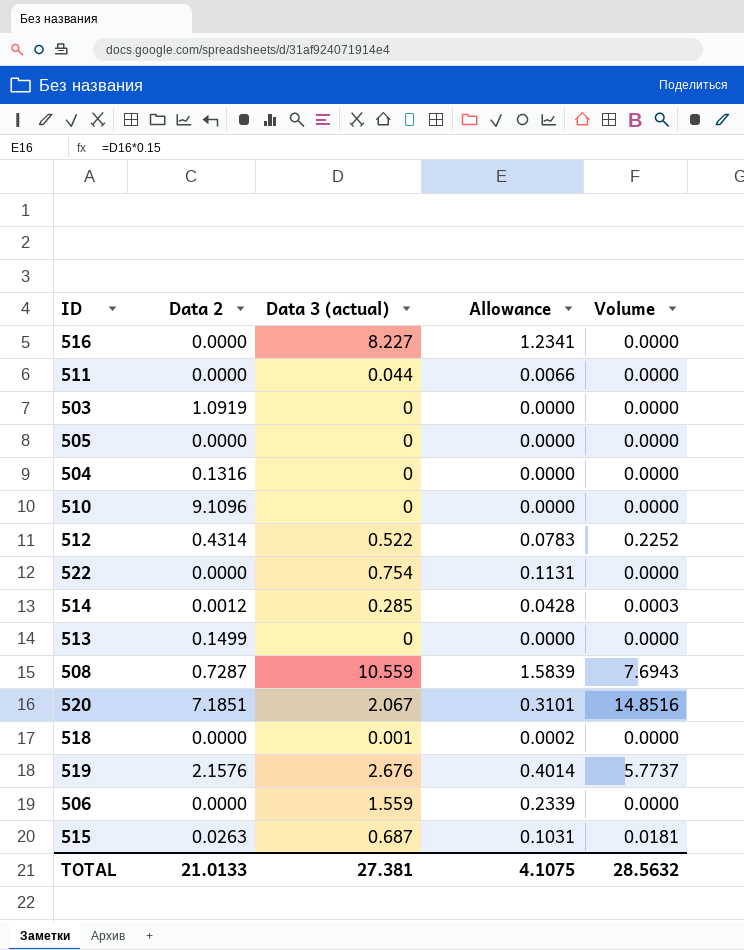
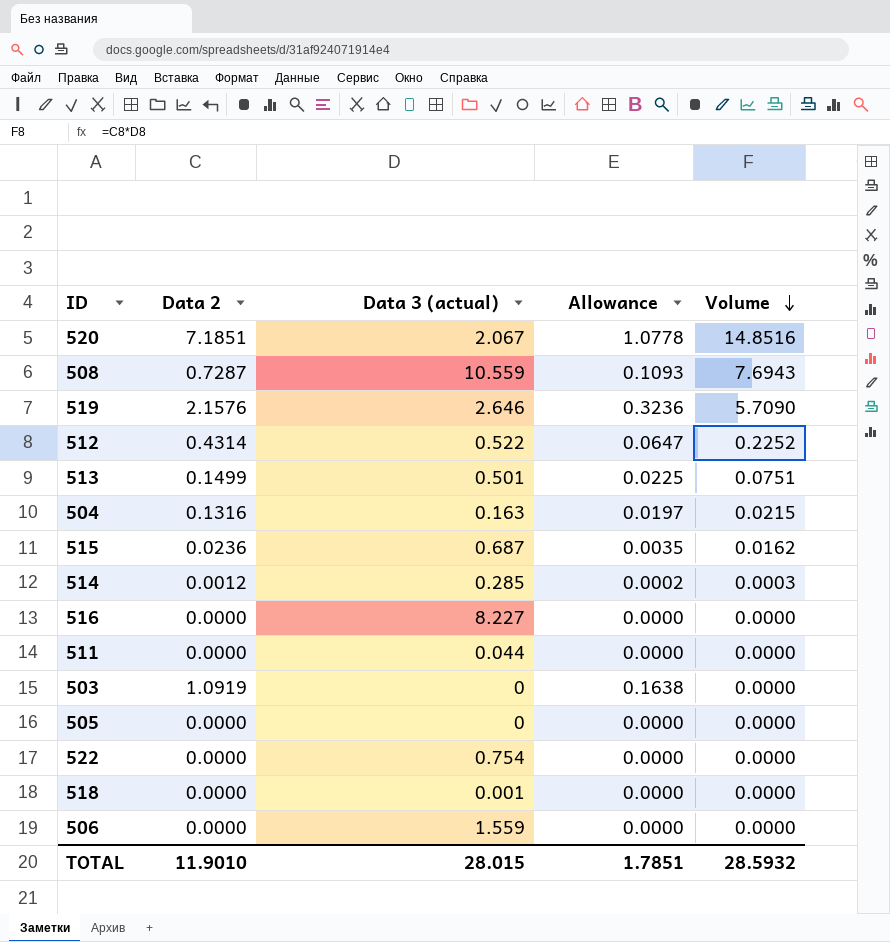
row order: none -> Volume descending
column Allowance | formula: [Data 3 (actual)] * 0.15 -> [Data 2] * 0.15
row 510: 9.1096 | 0 | 0.0000 | 0.0000 -> none
519 | Data 3 (actual): 2.676 -> 2.646
519 | Volume: 5.7737 -> 5.7090
513 | Data 3 (actual): 0 -> 0.501
513 | Volume: 0.0000 -> 0.0751
504 | Data 3 (actual): 0 -> 0.163
504 | Volume: 0.0000 -> 0.0215
515 | Data 2: 0.0263 -> 0.0236
515 | Volume: 0.0181 -> 0.0162
TOTAL | Data 2: 21.0133 -> 11.9010
TOTAL | Data 3 (actual): 27.381 -> 28.015
TOTAL | Allowance: 4.1075 -> 1.7851
TOTAL | Volume: 28.5632 -> 28.5932

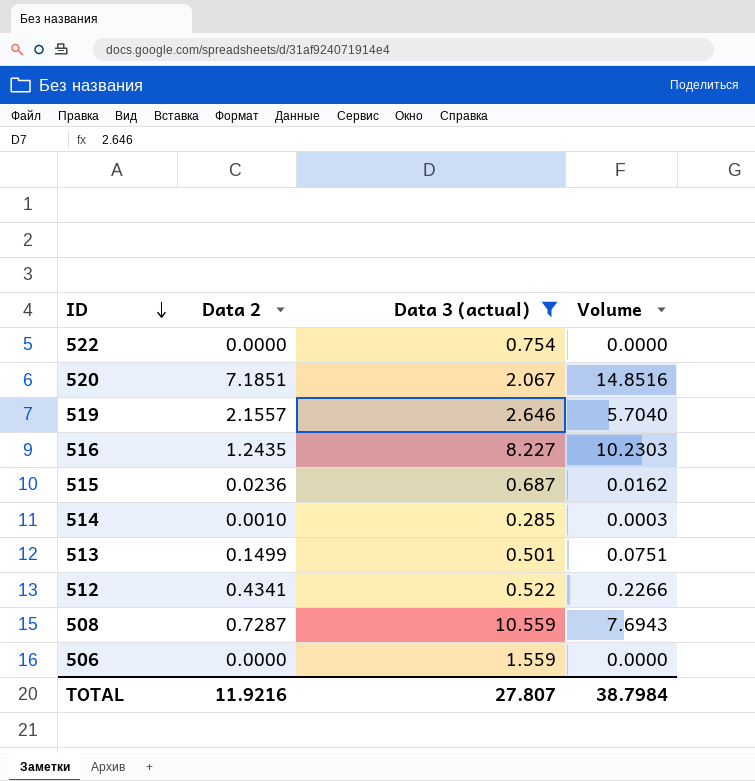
filter: none -> Data 3 (actual) >= 0.285
row order: Volume descending -> ID descending
column Allowance | formula: [Data 2] * 0.15 -> none
519 | Data 2: 2.1576 -> 2.1557
519 | Volume: 5.7090 -> 5.7040
516 | Data 2: 0.0000 -> 1.2435
516 | Volume: 0.0000 -> 10.2303
514 | Data 2: 0.0012 -> 0.0010
512 | Data 2: 0.4314 -> 0.4341
512 | Volume: 0.2252 -> 0.2266
TOTAL | Data 2: 11.9010 -> 11.9216
TOTAL | Data 3 (actual): 28.015 -> 27.807
TOTAL | Volume: 28.5932 -> 38.7984

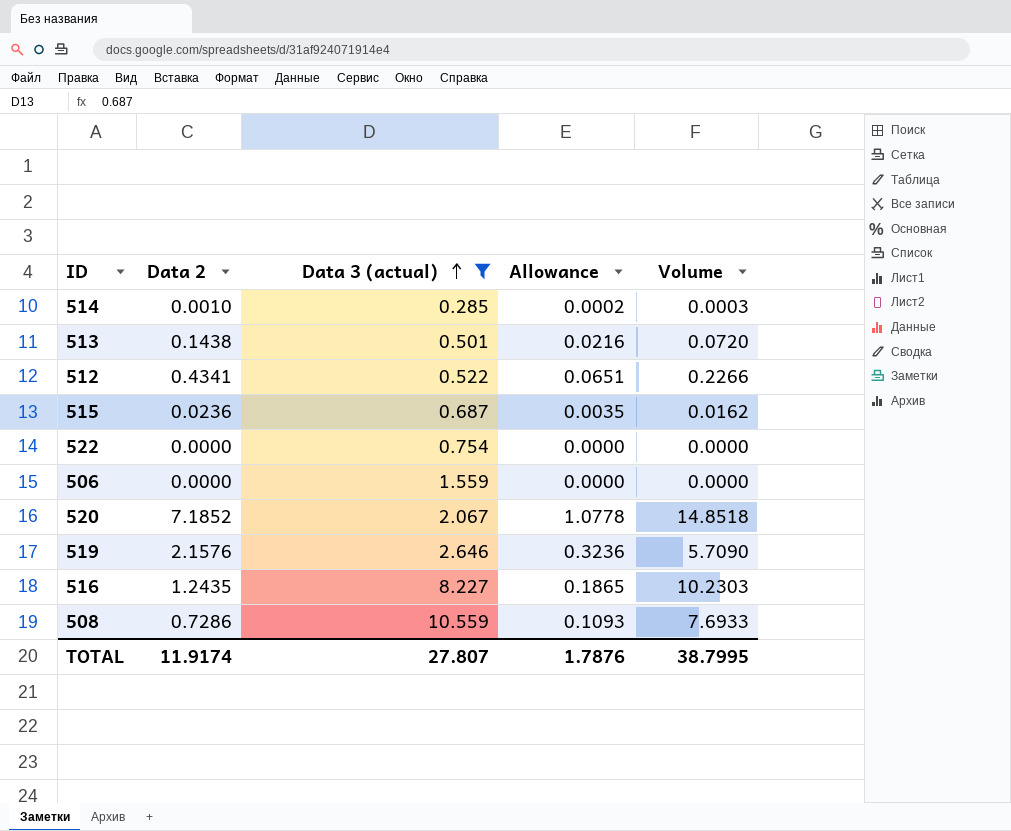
row order: ID descending -> Data 3 (actual) ascending
column Allowance | formula: none -> [Data 2] * 0.15
513 | Data 2: 0.1499 -> 0.1438
513 | Volume: 0.0751 -> 0.0720
520 | Data 2: 7.1851 -> 7.1852
520 | Volume: 14.8516 -> 14.8518
519 | Data 2: 2.1557 -> 2.1576
519 | Volume: 5.7040 -> 5.7090
508 | Data 2: 0.7287 -> 0.7286
508 | Volume: 7.6943 -> 7.6933
TOTAL | Data 2: 11.9216 -> 11.9174
TOTAL | Volume: 38.7984 -> 38.7995

